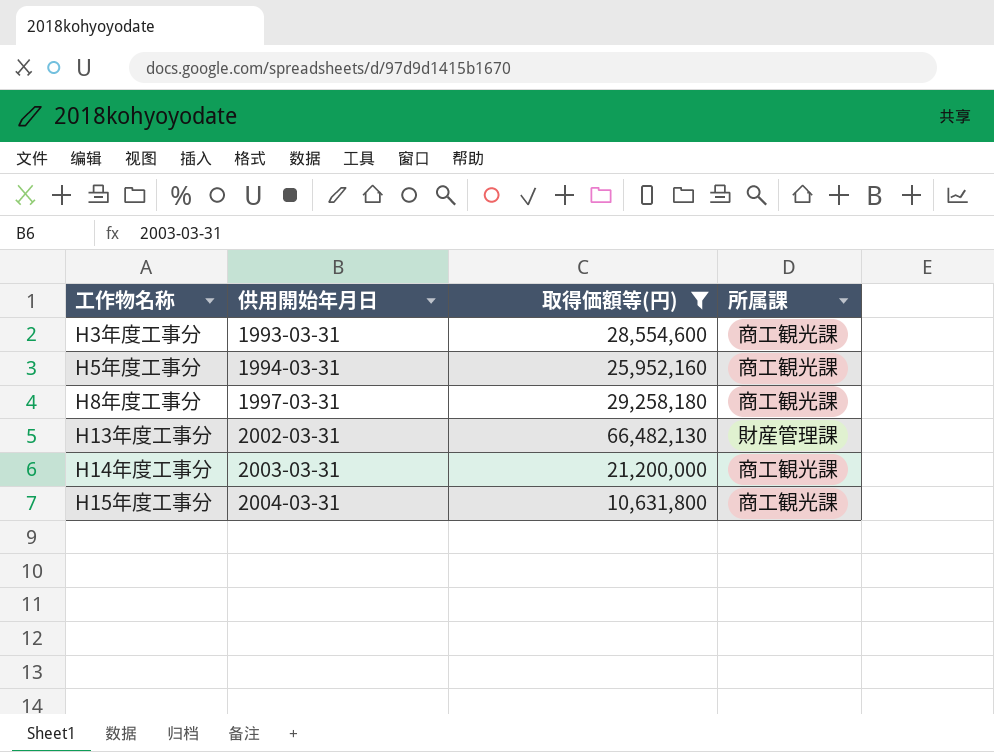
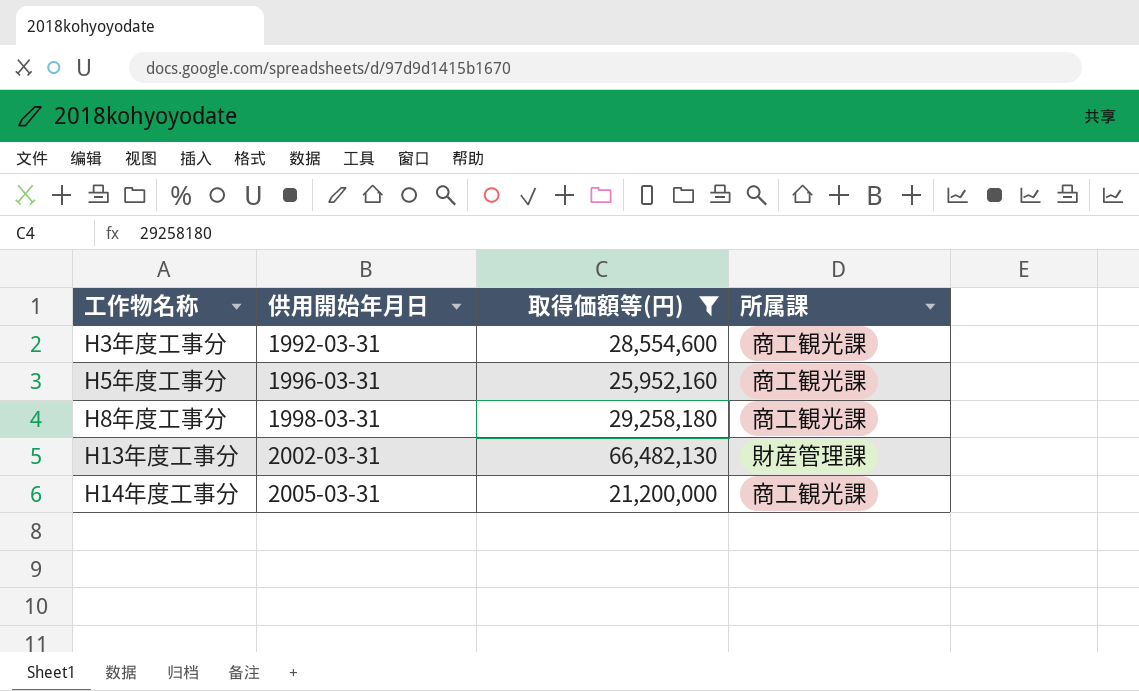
row H15年度工事分: 2004-03-31 | 10,631,800 | 商工観光課 -> none
H3年度工事分 | 供用開始年月日: 1993-03-31 -> 1992-03-31
H5年度工事分 | 供用開始年月日: 1994-03-31 -> 1996-03-31
H8年度工事分 | 供用開始年月日: 1997-03-31 -> 1998-03-31
H14年度工事分 | 供用開始年月日: 2003-03-31 -> 2005-03-31

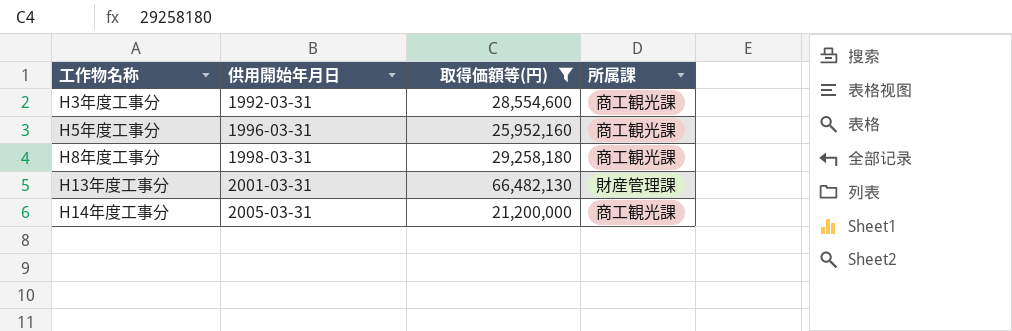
H13年度工事分 | 供用開始年月日: 2002-03-31 -> 2001-03-31

